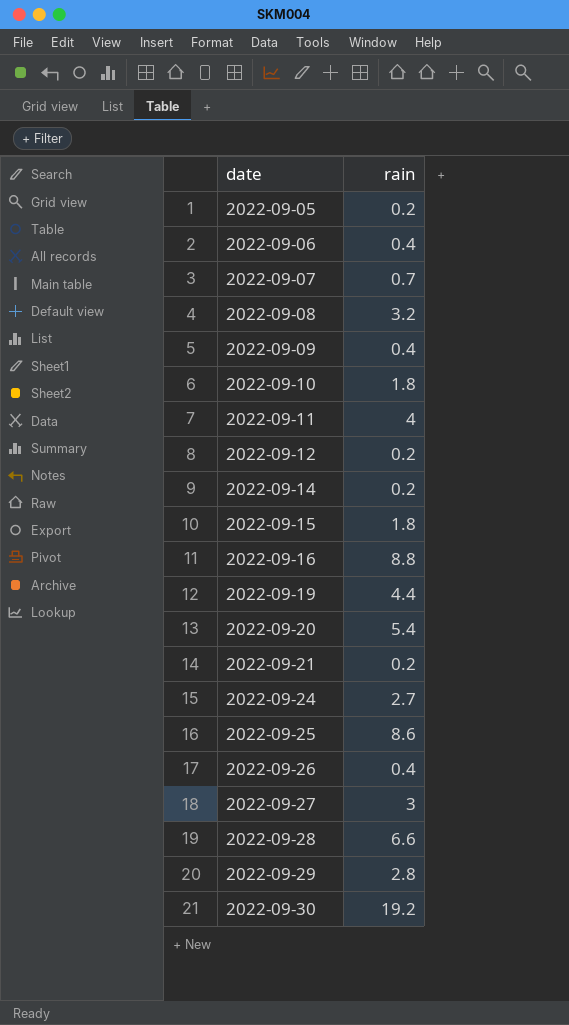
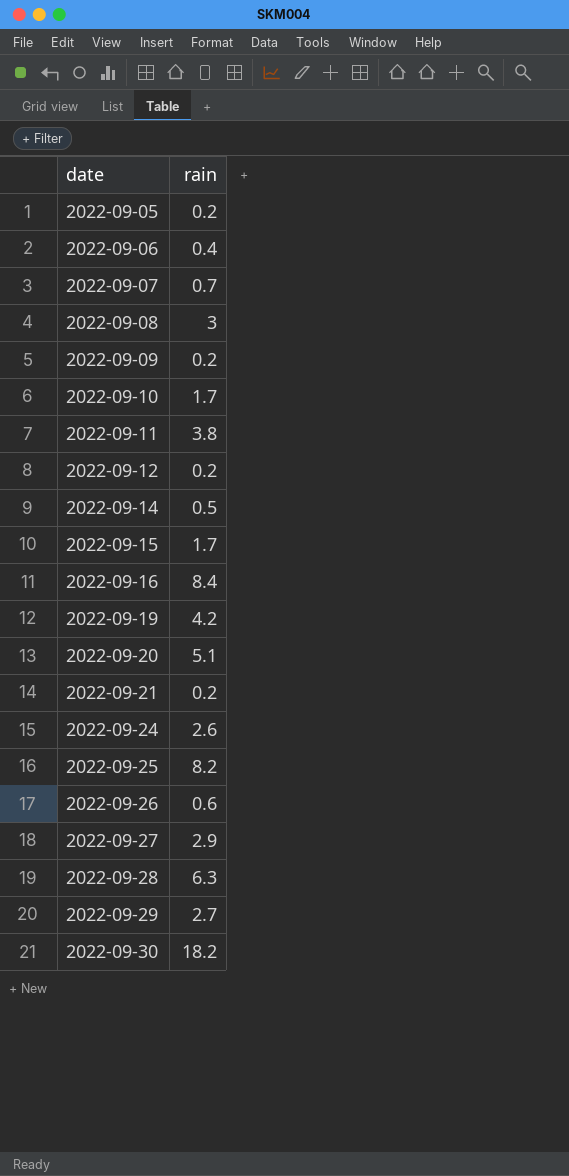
2022-09-08 | rain: 3.2 -> 3
2022-09-09 | rain: 0.4 -> 0.2
2022-09-10 | rain: 1.8 -> 1.7
2022-09-11 | rain: 4 -> 3.8
2022-09-14 | rain: 0.2 -> 0.5
2022-09-15 | rain: 1.8 -> 1.7
2022-09-16 | rain: 8.8 -> 8.4
2022-09-19 | rain: 4.4 -> 4.2
2022-09-20 | rain: 5.4 -> 5.1
2022-09-24 | rain: 2.7 -> 2.6
2022-09-25 | rain: 8.6 -> 8.2
2022-09-26 | rain: 0.4 -> 0.6
2022-09-27 | rain: 3 -> 2.9
2022-09-28 | rain: 6.6 -> 6.3
2022-09-29 | rain: 2.8 -> 2.7
2022-09-30 | rain: 19.2 -> 18.2

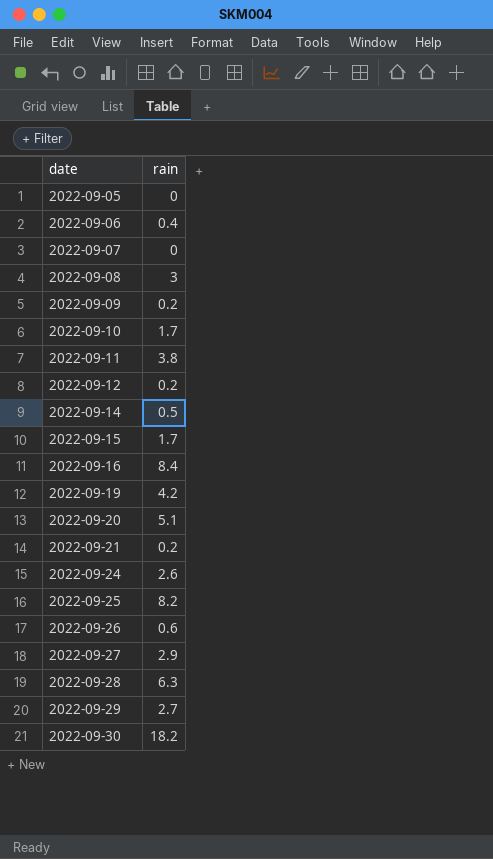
2022-09-05 | rain: 0.2 -> 0
2022-09-07 | rain: 0.7 -> 0

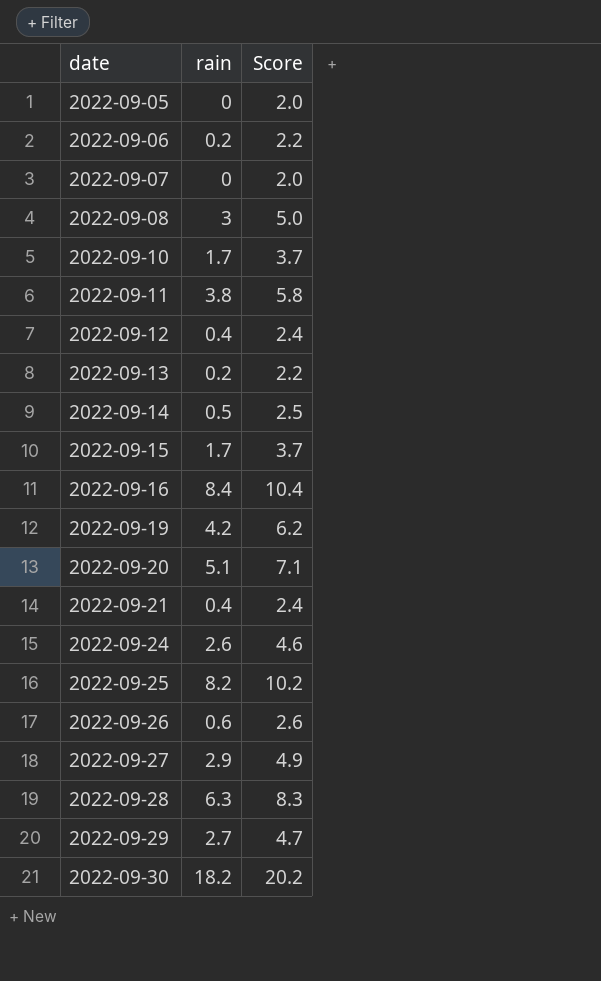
column Score | formula: none -> [rain] + 2
row 2022-09-09: 0.2 -> none
2022-09-06 | rain: 0.4 -> 0.2
2022-09-12 | rain: 0.2 -> 0.4
row 2022-09-13: none -> 0.2 | 2.2
2022-09-21 | rain: 0.2 -> 0.4

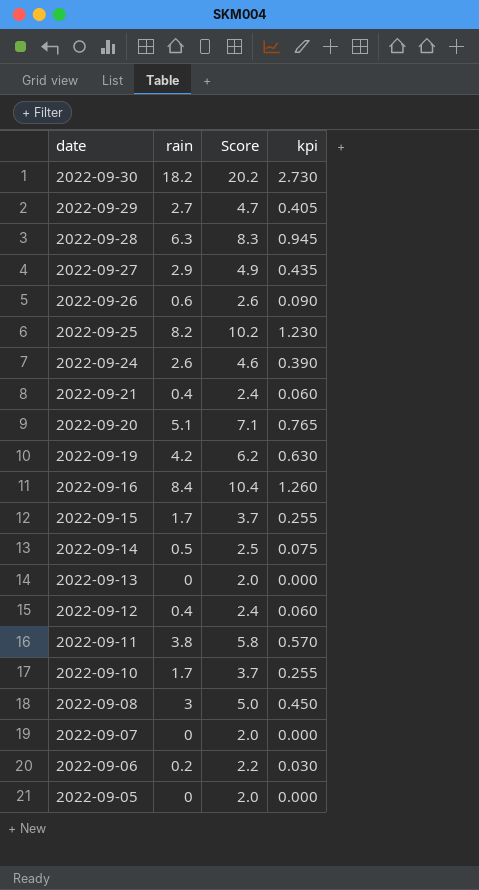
row order: date ascending -> date descending
column kpi | formula: none -> [rain] * 0.15
2022-09-13 | rain: 0.2 -> 0
2022-09-13 | Score: 2.2 -> 2.0

